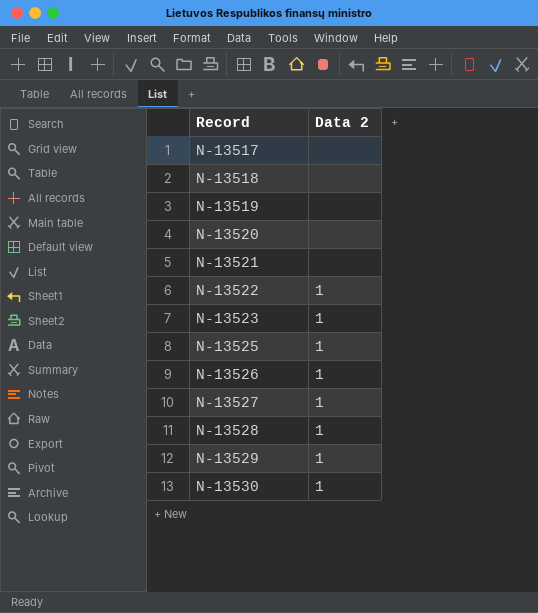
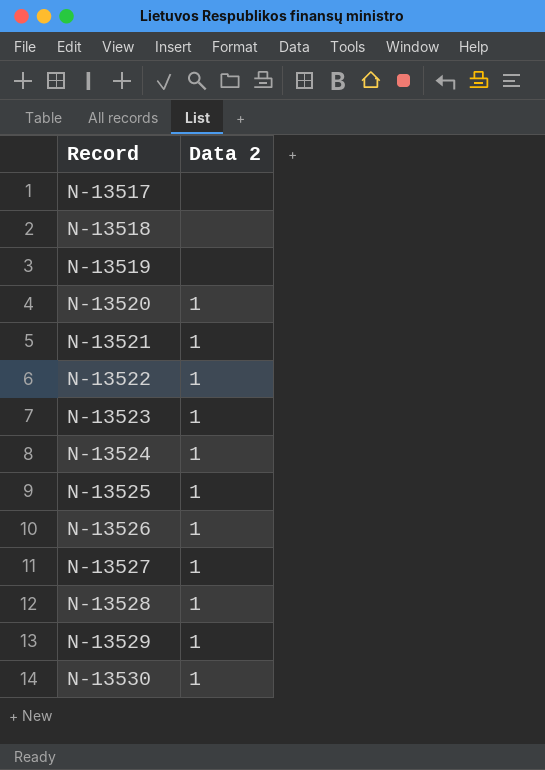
N-13520 | Data 2: none -> 1
N-13521 | Data 2: none -> 1
row N-13524: none -> 1

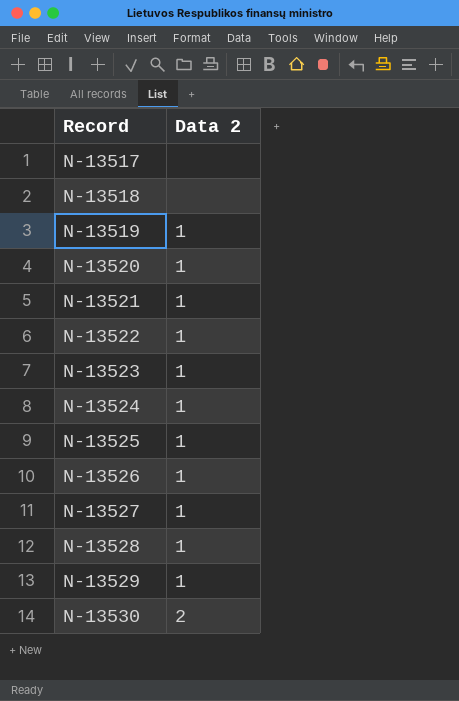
N-13519 | Data 2: none -> 1
N-13530 | Data 2: 1 -> 2

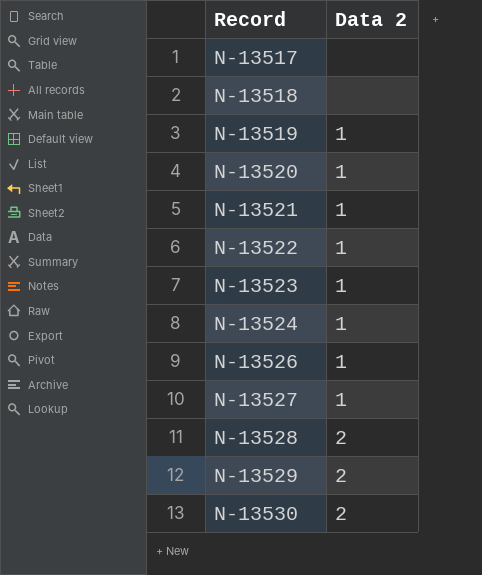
row N-13525: 1 -> none
N-13528 | Data 2: 1 -> 2
N-13529 | Data 2: 1 -> 2

